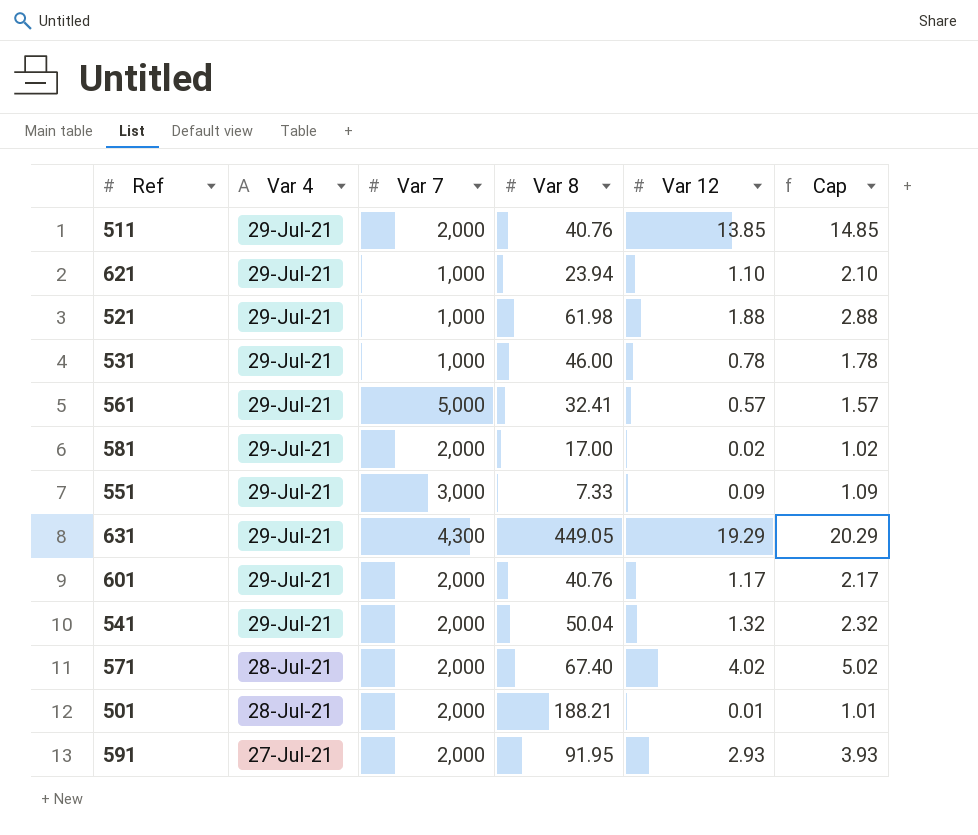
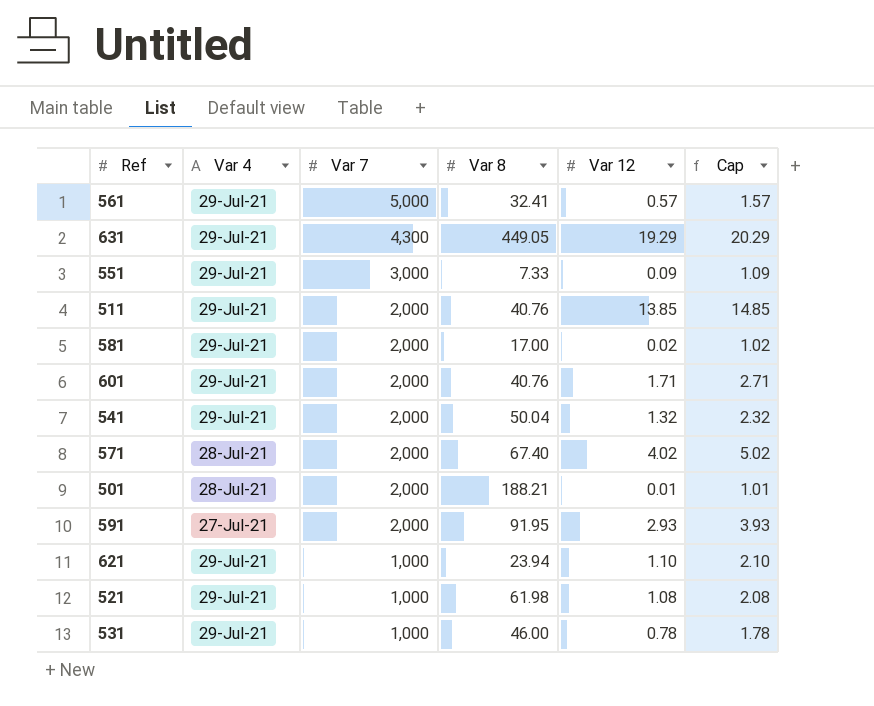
row order: Var 4 descending -> Var 7 descending
601 | Var 12: 1.17 -> 1.71
601 | Cap: 2.17 -> 2.71
521 | Var 12: 1.88 -> 1.08
521 | Cap: 2.88 -> 2.08

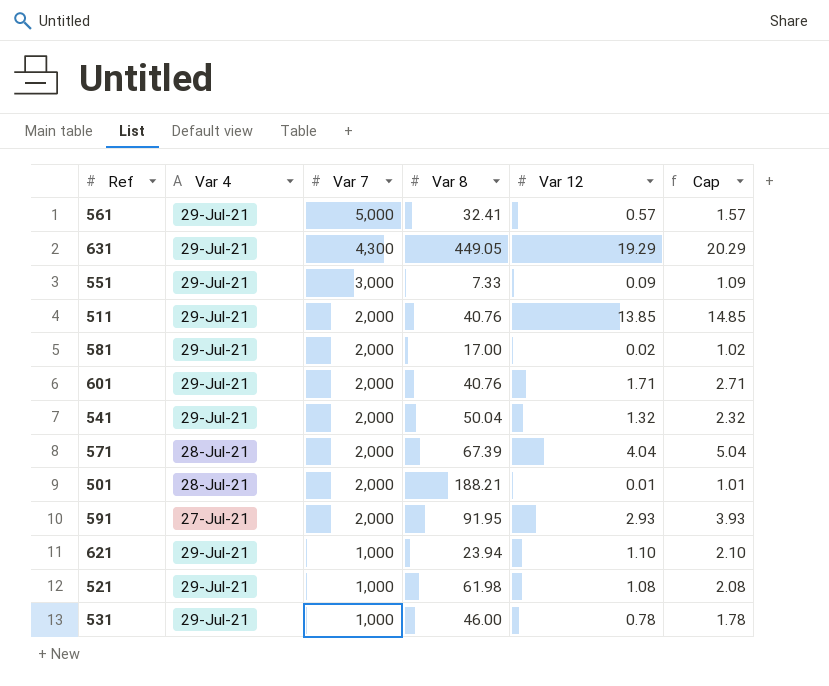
571 | Var 8: 67.40 -> 67.39
571 | Var 12: 4.02 -> 4.04
571 | Cap: 5.02 -> 5.04

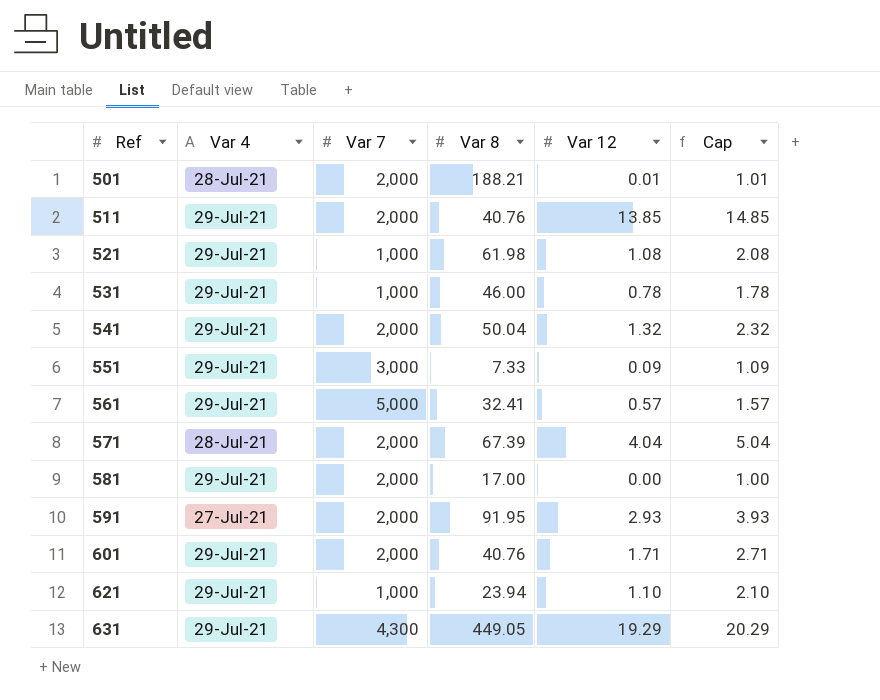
row order: Var 7 descending -> Ref ascending
581 | Var 12: 0.02 -> 0.00
581 | Cap: 1.02 -> 1.00

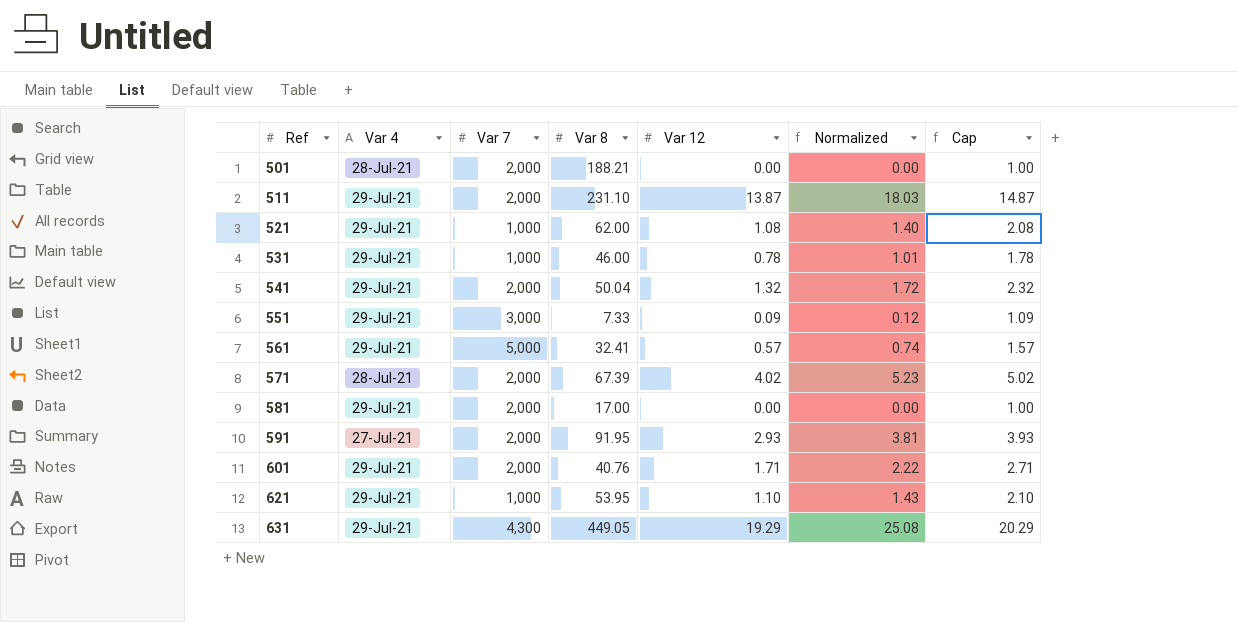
column Normalized | formula: none -> [Var 12] * 1.3
501 | Var 12: 0.01 -> 0.00
501 | Cap: 1.01 -> 1.00
511 | Var 8: 40.76 -> 231.10
511 | Var 12: 13.85 -> 13.87
511 | Cap: 14.85 -> 14.87
521 | Var 8: 61.98 -> 62.00
571 | Var 12: 4.04 -> 4.02
571 | Cap: 5.04 -> 5.02
621 | Var 8: 23.94 -> 53.95

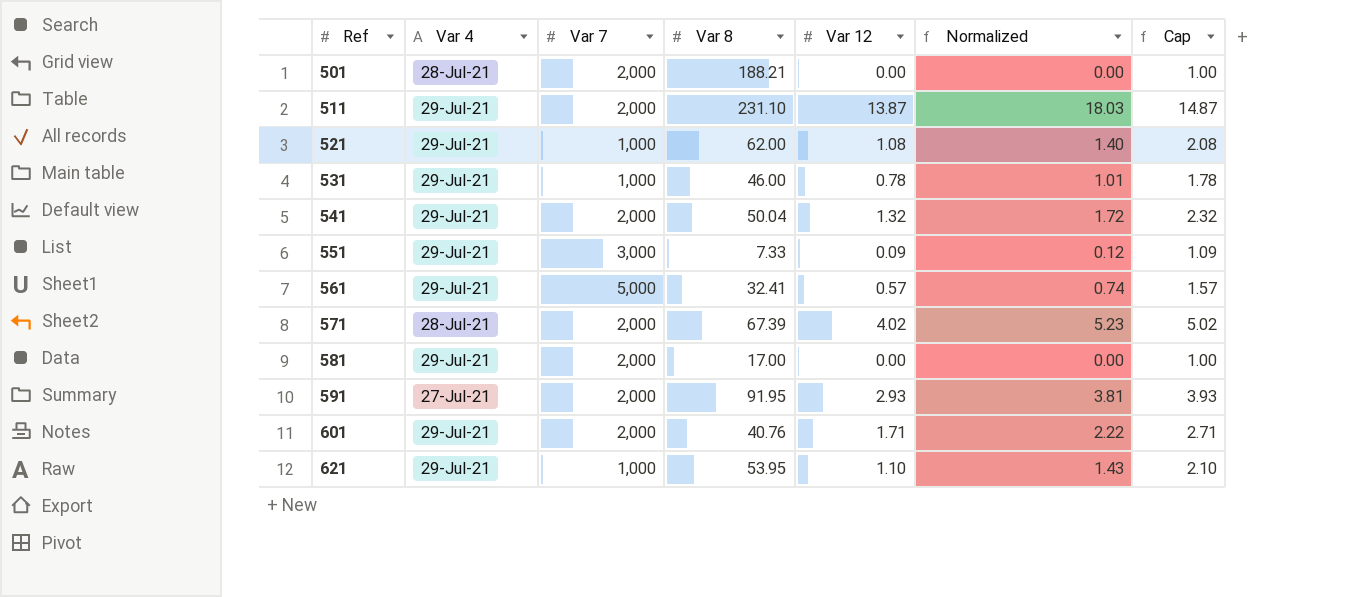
row 631: 29-Jul-21 | 4,300 | 449.05 | 19.29 | 25.08 | 20.29 -> none

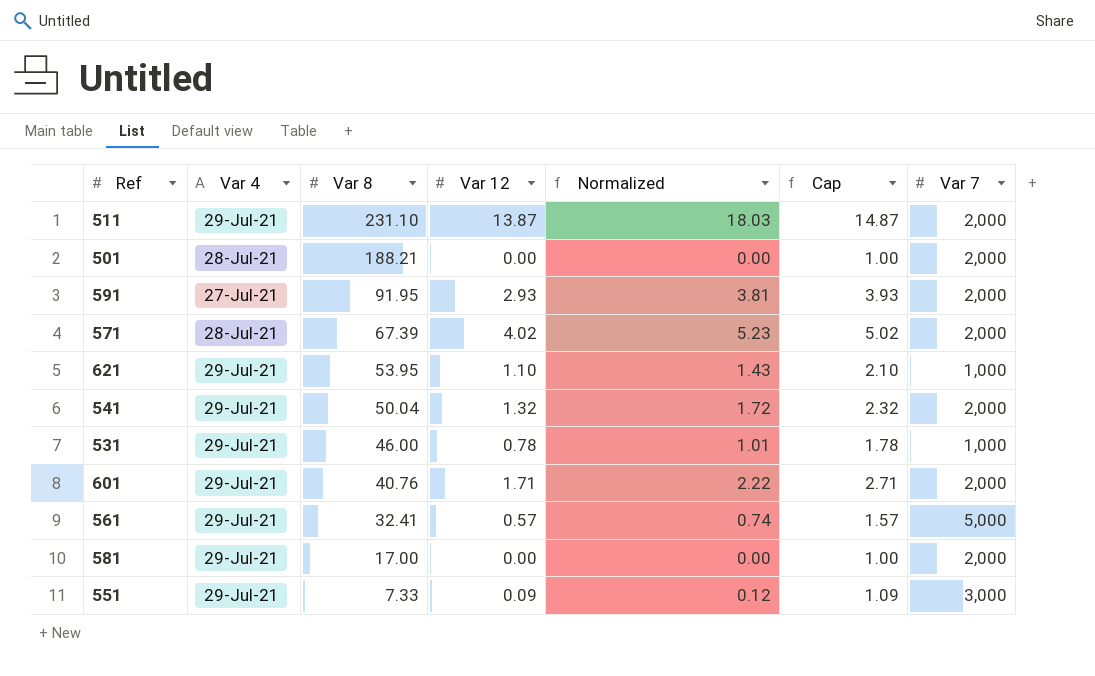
row order: Ref ascending -> Var 8 descending
column Var 7 | position: 3 -> 7
row 521: 29-Jul-21 | 1,000 | 62.00 | 1.08 | 1.40 | 2.08 -> none

